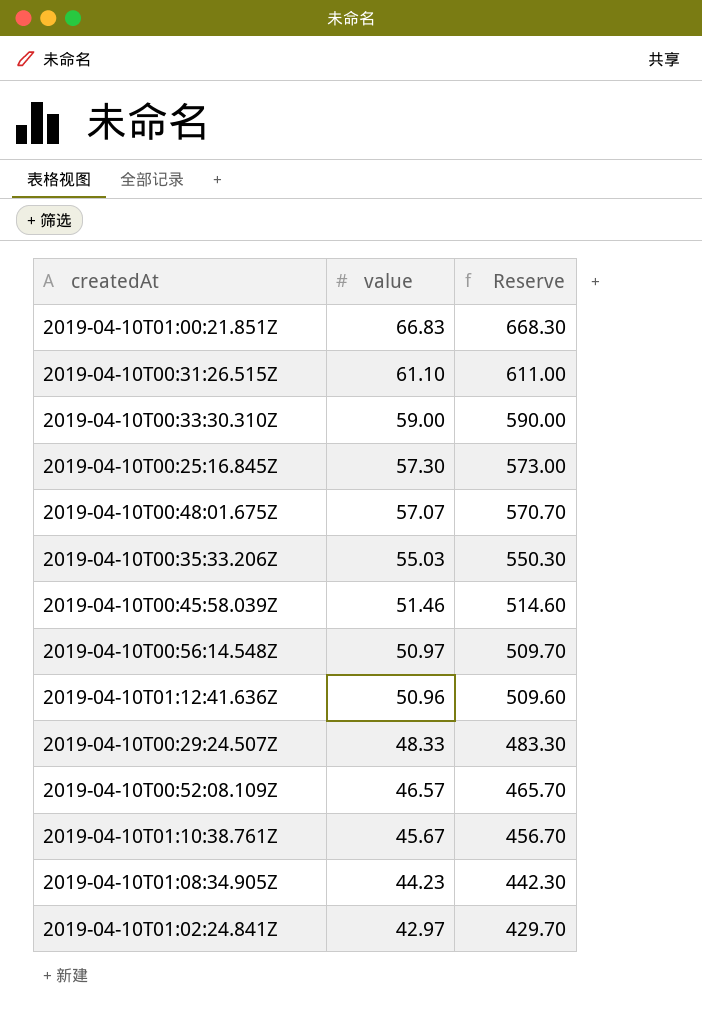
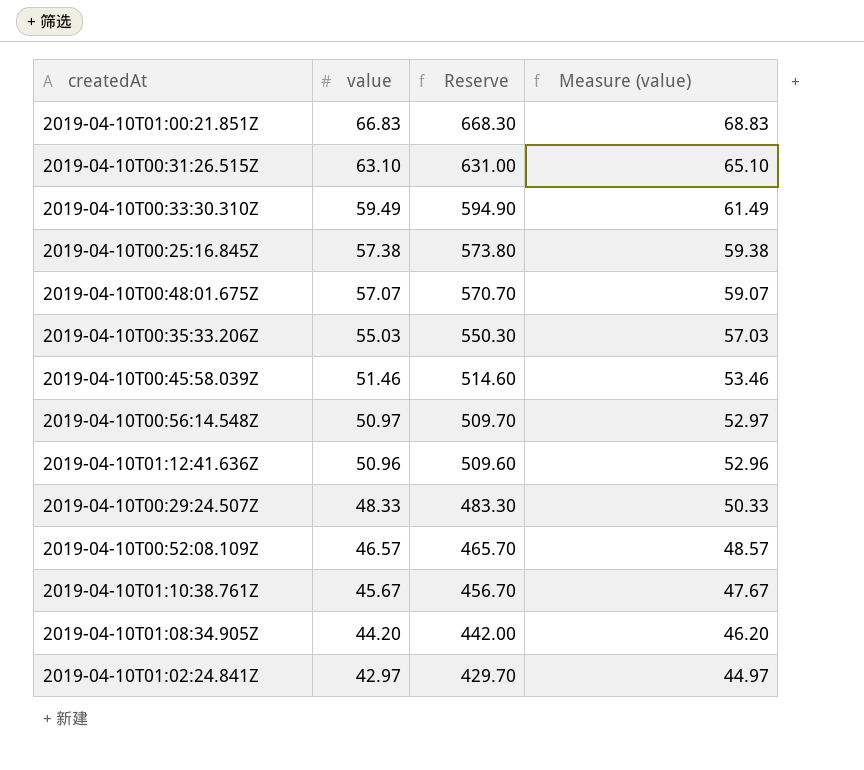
column Measure (value) | formula: none -> [value] + 2
2019-04-10T00:31:26.515Z | value: 61.10 -> 63.10
2019-04-10T00:31:26.515Z | Reserve: 611.00 -> 631.00
2019-04-10T00:33:30.310Z | value: 59.00 -> 59.49
2019-04-10T00:33:30.310Z | Reserve: 590.00 -> 594.90
2019-04-10T00:25:16.845Z | value: 57.30 -> 57.38
2019-04-10T00:25:16.845Z | Reserve: 573.00 -> 573.80
2019-04-10T01:08:34.905Z | value: 44.23 -> 44.20
2019-04-10T01:08:34.905Z | Reserve: 442.30 -> 442.00

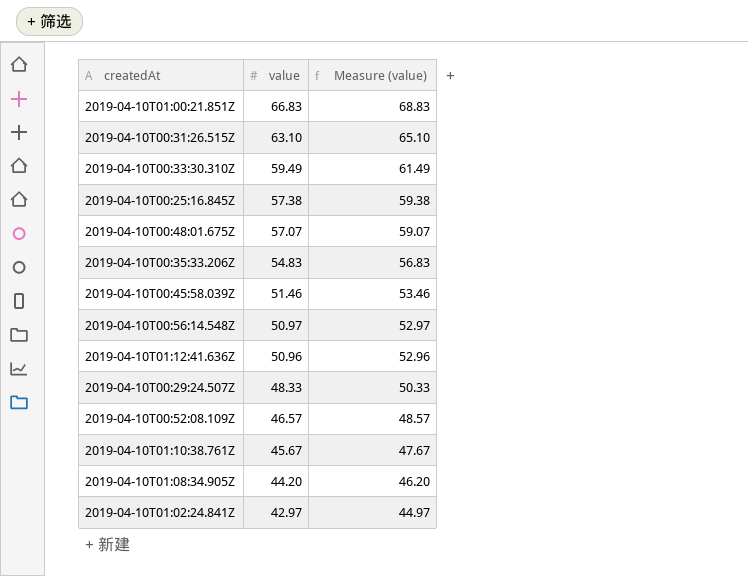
column Reserve | formula: [value] * 10 -> none
2019-04-10T00:35:33.206Z | value: 55.03 -> 54.83
2019-04-10T00:35:33.206Z | Measure (value): 57.03 -> 56.83

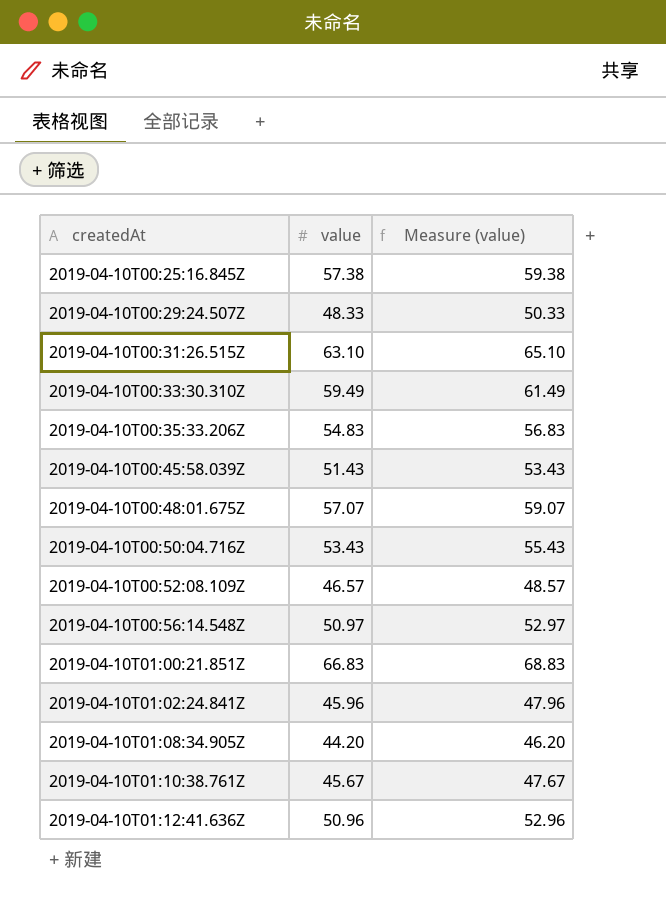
row order: value descending -> createdAt ascending
2019-04-10T00:45:58.039Z | value: 51.46 -> 51.43
2019-04-10T00:45:58.039Z | Measure (value): 53.46 -> 53.43
row 2019-04-10T00:50:04.716Z: none -> 53.43 | 55.43
2019-04-10T01:02:24.841Z | value: 42.97 -> 45.96
2019-04-10T01:02:24.841Z | Measure (value): 44.97 -> 47.96

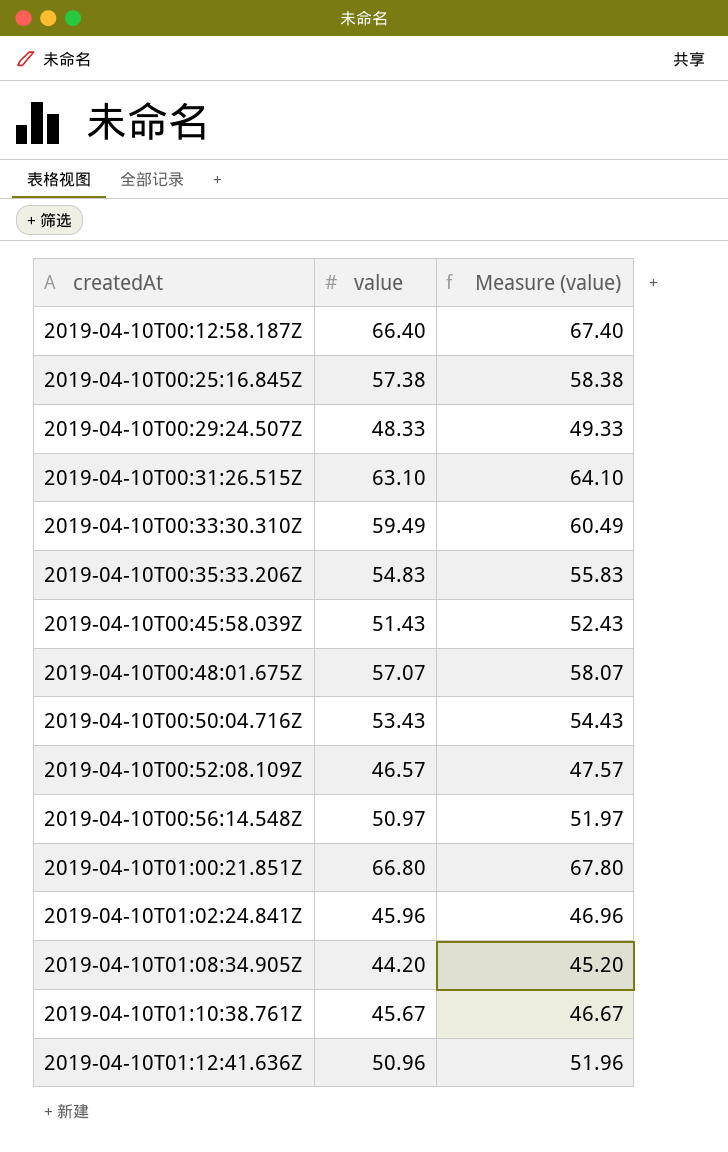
column Measure (value) | formula: [value] + 2 -> [value] + 1
row 2019-04-10T00:12:58.187Z: none -> 66.40 | 67.40
2019-04-10T01:00:21.851Z | value: 66.83 -> 66.80

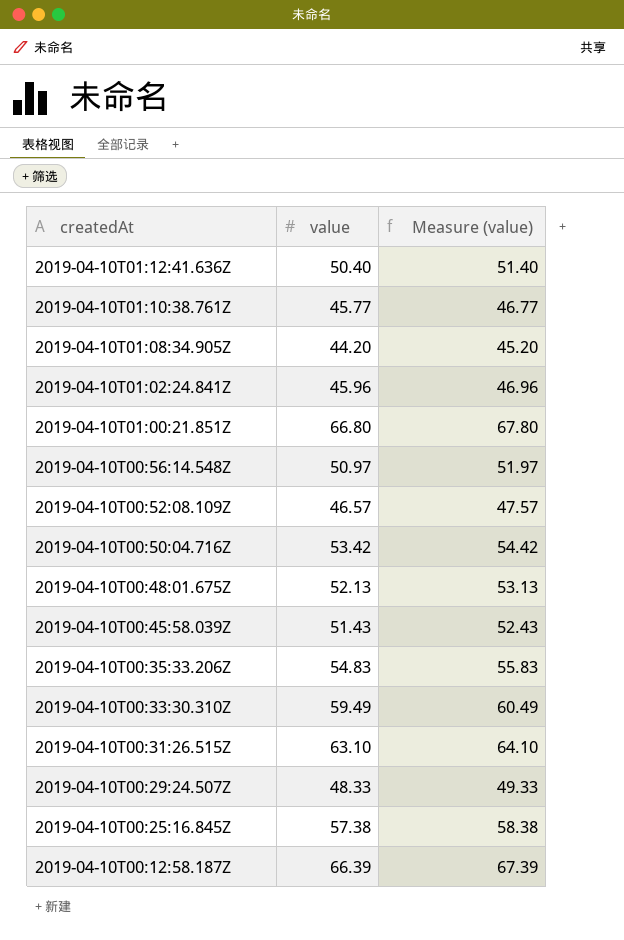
row order: createdAt ascending -> createdAt descending
2019-04-10T01:12:41.636Z | value: 50.96 -> 50.40
2019-04-10T01:12:41.636Z | Measure (value): 51.96 -> 51.40
2019-04-10T01:10:38.761Z | value: 45.67 -> 45.77
2019-04-10T01:10:38.761Z | Measure (value): 46.67 -> 46.77
2019-04-10T00:50:04.716Z | value: 53.43 -> 53.42
2019-04-10T00:50:04.716Z | Measure (value): 54.43 -> 54.42
2019-04-10T00:48:01.675Z | value: 57.07 -> 52.13
2019-04-10T00:48:01.675Z | Measure (value): 58.07 -> 53.13
2019-04-10T00:12:58.187Z | value: 66.40 -> 66.39
2019-04-10T00:12:58.187Z | Measure (value): 67.40 -> 67.39

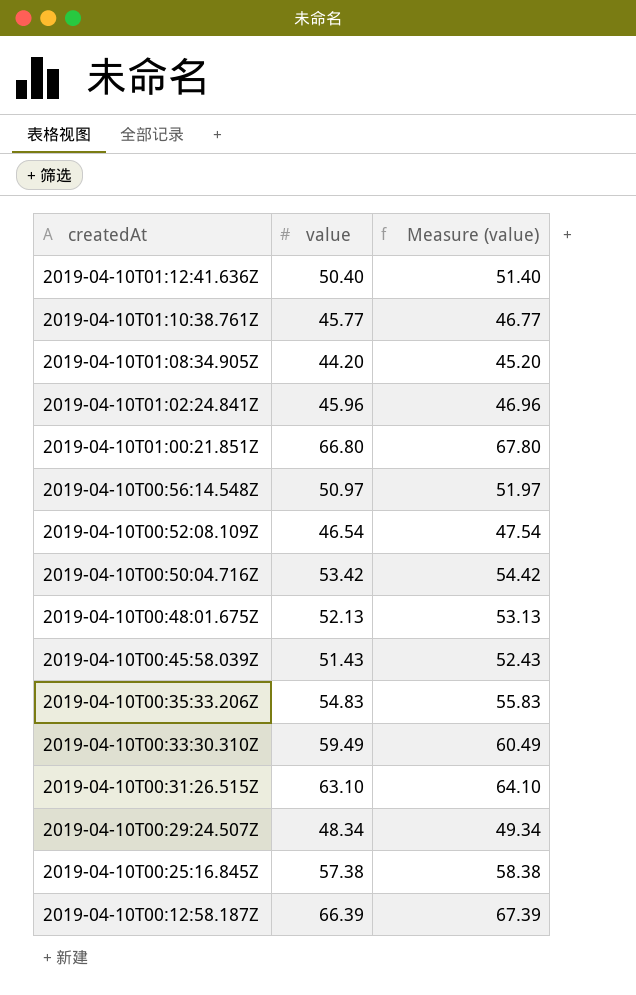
2019-04-10T00:52:08.109Z | value: 46.57 -> 46.54
2019-04-10T00:52:08.109Z | Measure (value): 47.57 -> 47.54
2019-04-10T00:29:24.507Z | value: 48.33 -> 48.34
2019-04-10T00:29:24.507Z | Measure (value): 49.33 -> 49.34

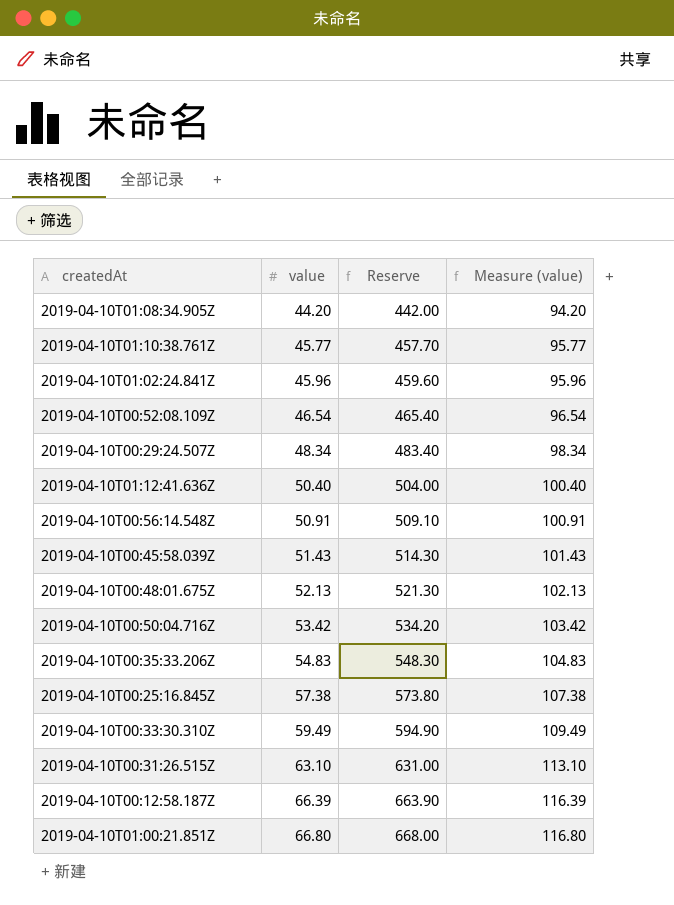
row order: createdAt descending -> value ascending
column Reserve | formula: none -> [value] * 10
column Measure (value) | formula: [value] + 1 -> [value] + 50
2019-04-10T00:56:14.548Z | value: 50.97 -> 50.91

